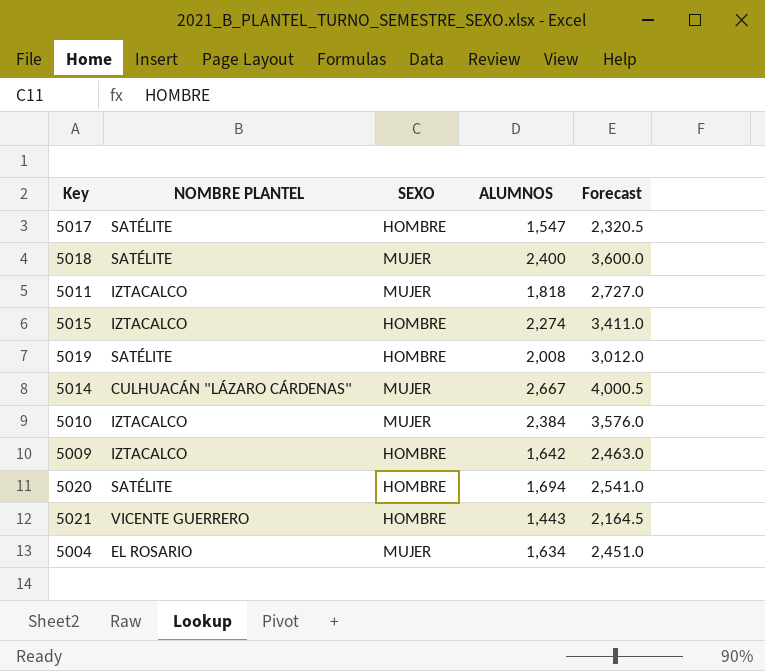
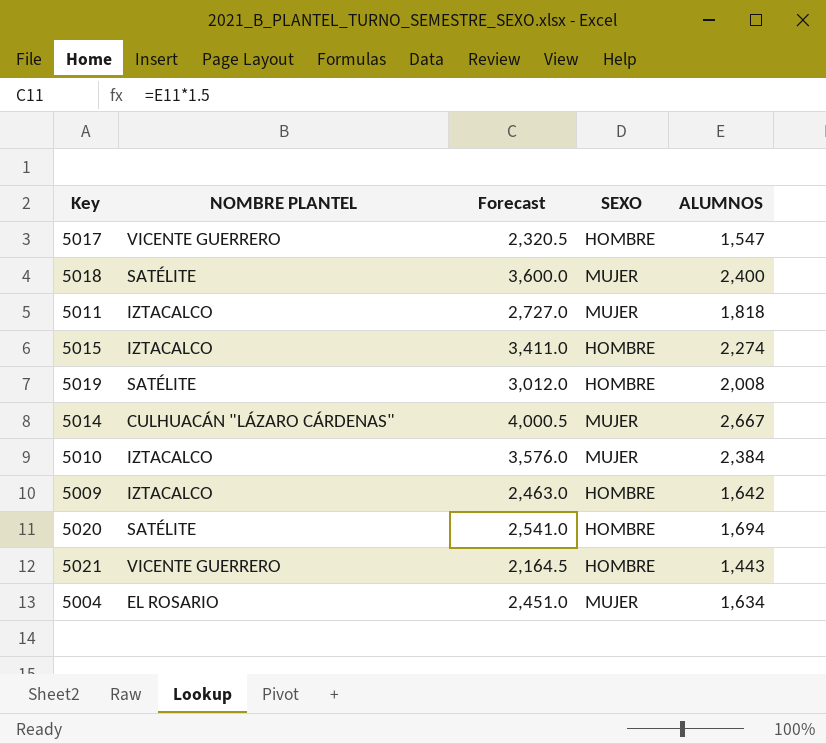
column Forecast | position: 5 -> 3
5017 | NOMBRE PLANTEL: SATÉLITE -> VICENTE GUERRERO

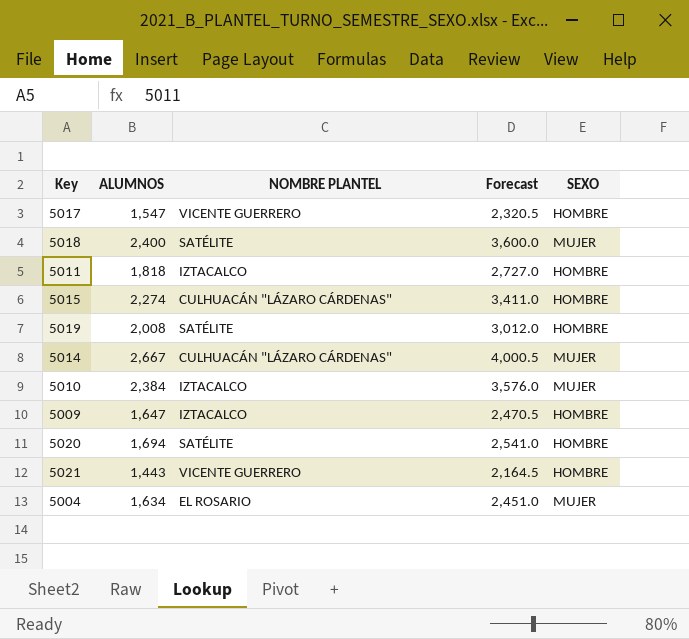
column ALUMNOS | position: 5 -> 2
5011 | SEXO: MUJER -> HOMBRE
5015 | NOMBRE PLANTEL: IZTACALCO -> CULHUACÁN "LÁZARO CÁRDENAS"
5009 | ALUMNOS: 1,642 -> 1,647
5009 | Forecast: 2,463.0 -> 2,470.5

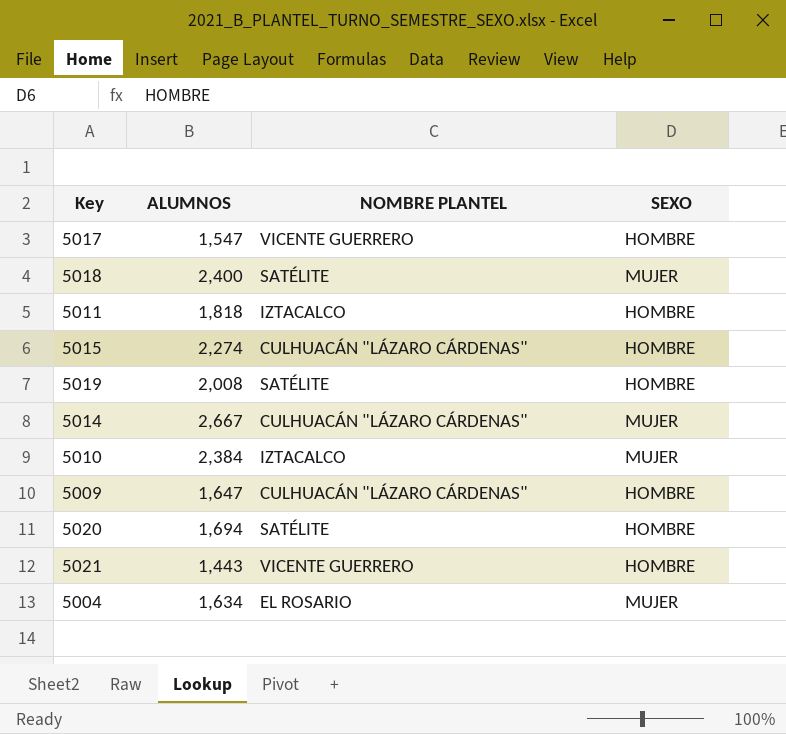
column Forecast | formula: [ALUMNOS] * 1.5 -> none
5009 | NOMBRE PLANTEL: IZTACALCO -> CULHUACÁN "LÁZARO CÁRDENAS"

